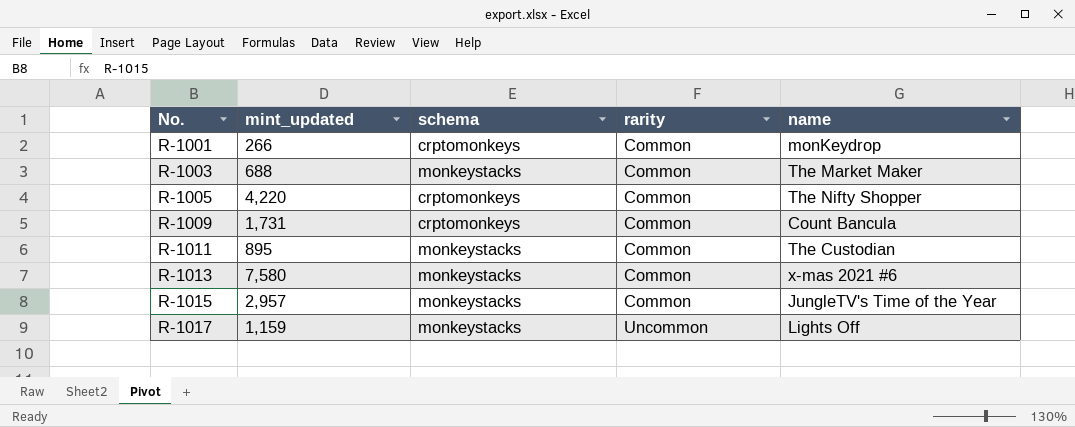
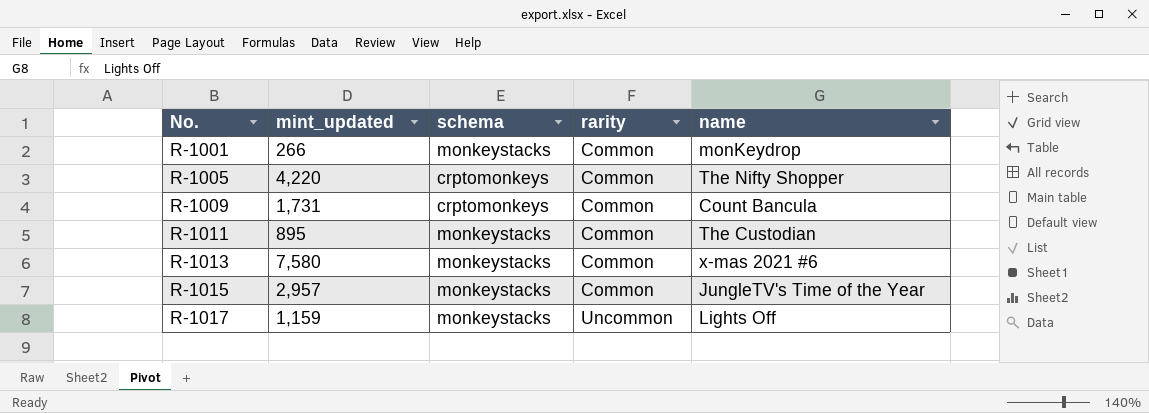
row R-1003: 688 | monkeystacks | Common | The Market Maker -> none
R-1001 | schema: crptomonkeys -> monkeystacks

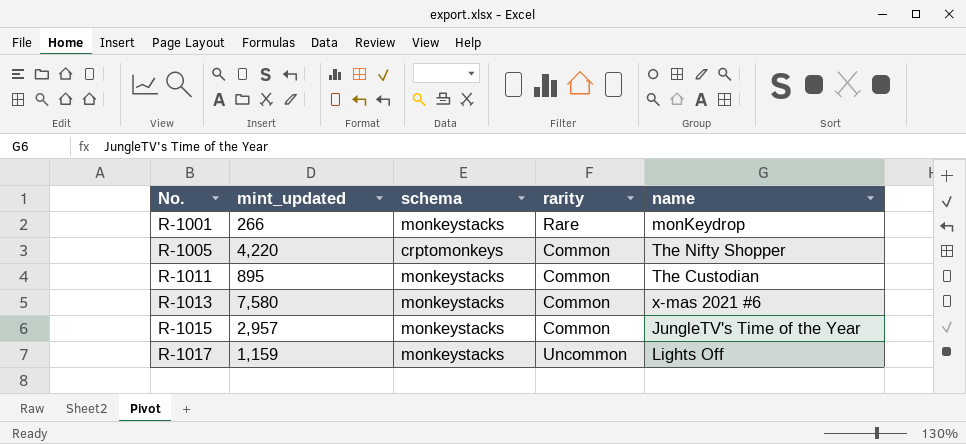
row R-1009: 1,731 | crptomonkeys | Common | Count Bancula -> none
R-1001 | rarity: Common -> Rare

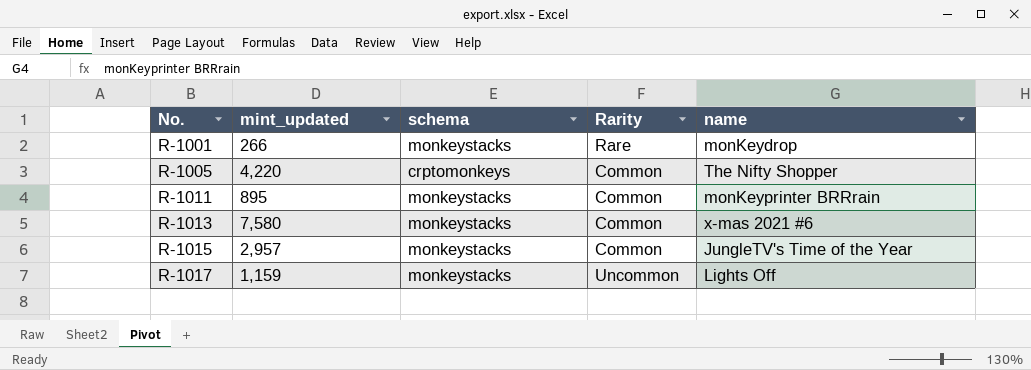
column name: rarity -> Rarity
R-1011 | name: The Custodian -> monKeyprinter BRRrain

